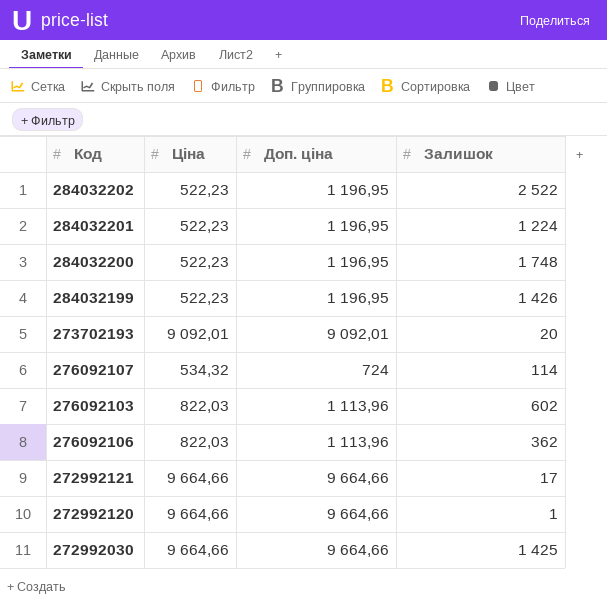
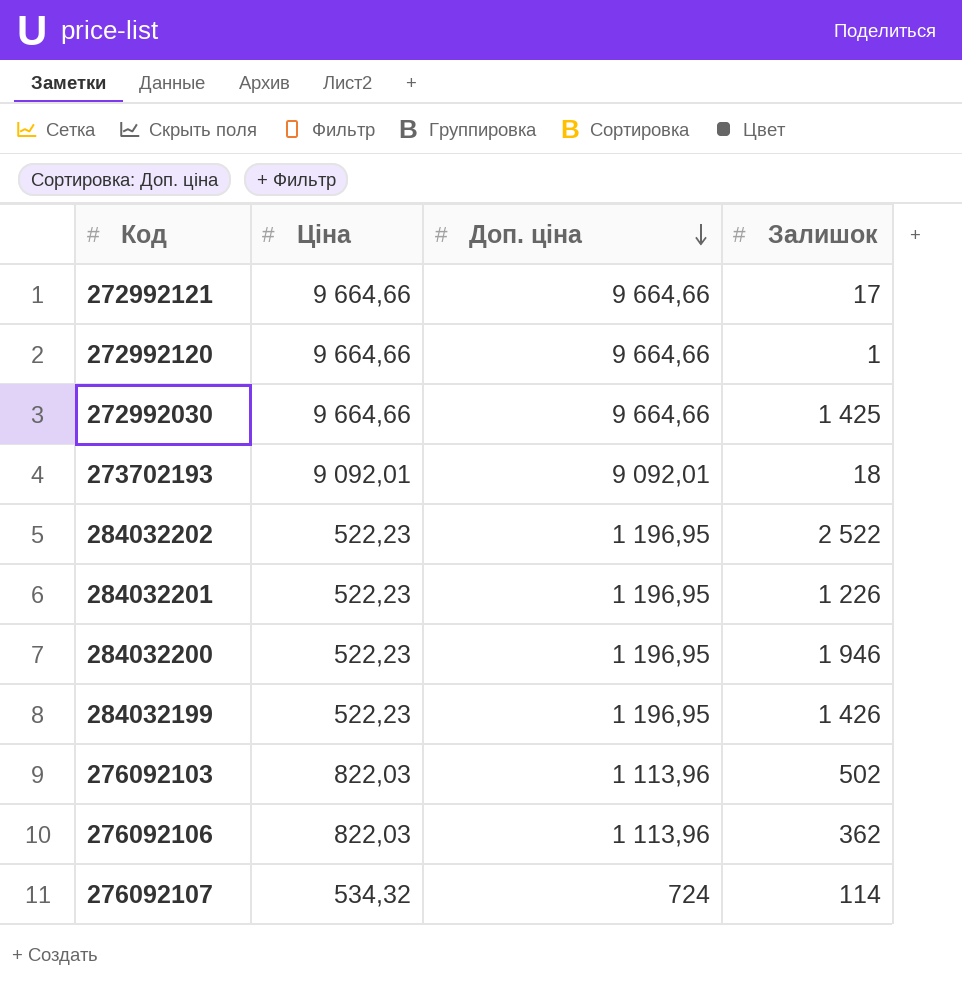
row order: none -> Доп. ціна descending
273702193 | Залишок: 20 -> 18
284032201 | Залишок: 1 224 -> 1 226
284032200 | Залишок: 1 748 -> 1 946
276092103 | Залишок: 602 -> 502

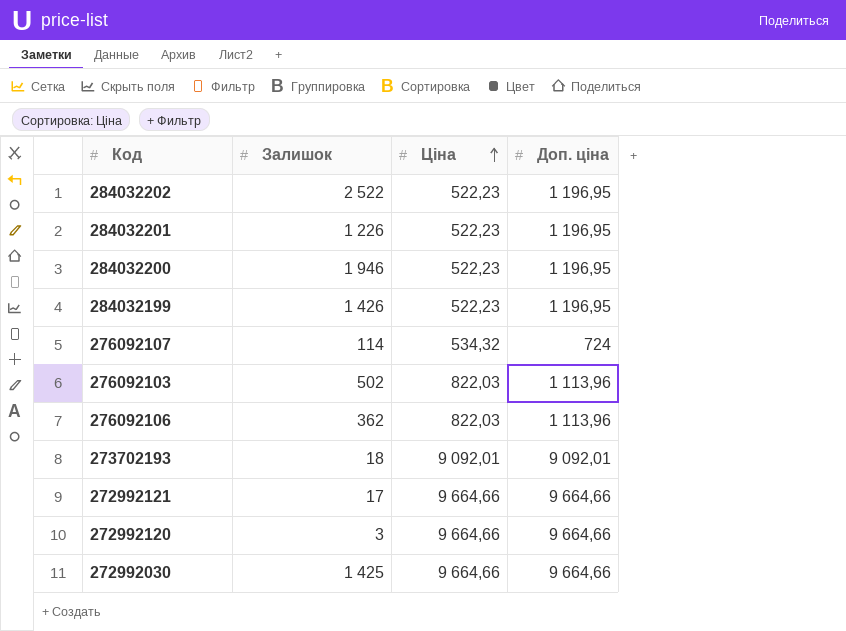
row order: Доп. ціна descending -> Ціна ascending
column Залишок | position: 4 -> 2
272992120 | Залишок: 1 -> 3

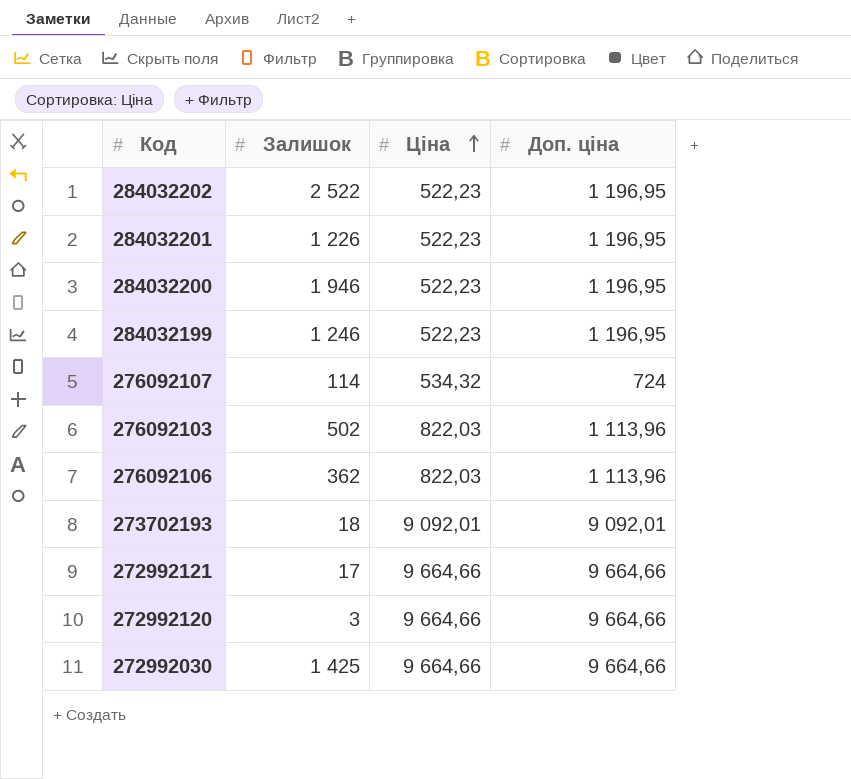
284032199 | Залишок: 1 426 -> 1 246

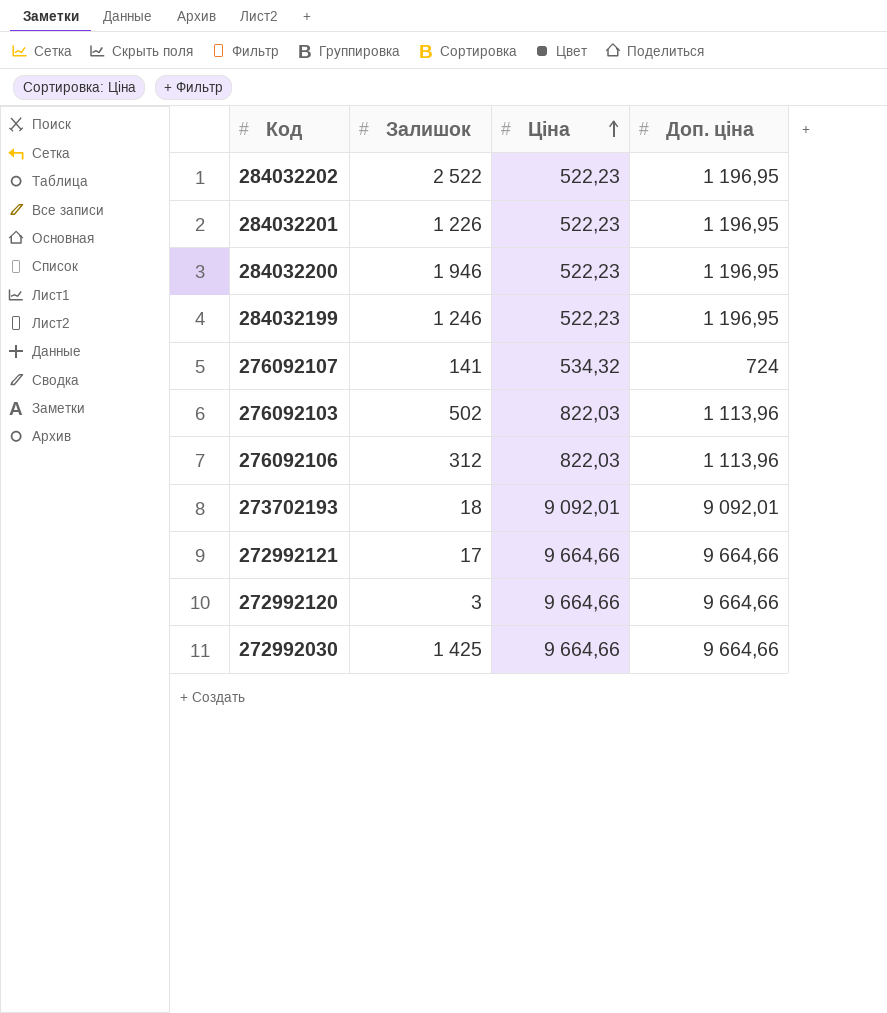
276092107 | Залишок: 114 -> 141
276092106 | Залишок: 362 -> 312

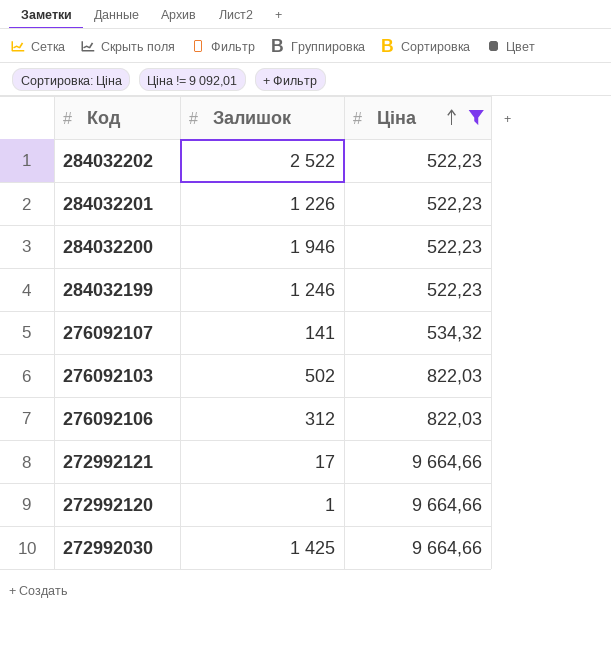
filter: none -> Ціна != 9 092,01
column Доп. ціна | position: 4 -> none
272992120 | Залишок: 3 -> 1

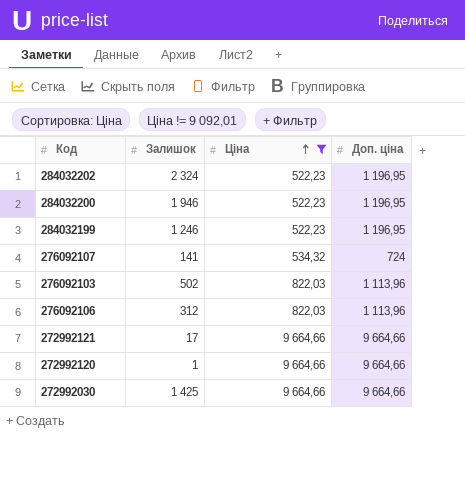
column Доп. ціна | position: none -> 4
row 284032201: 1 226 | 522,23 -> none
284032202 | Залишок: 2 522 -> 2 324

